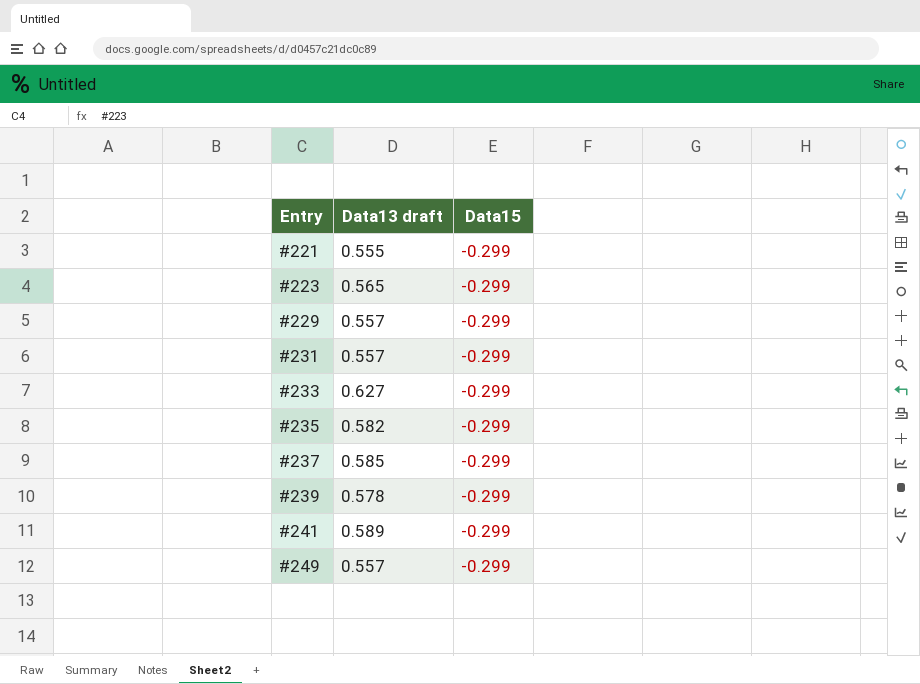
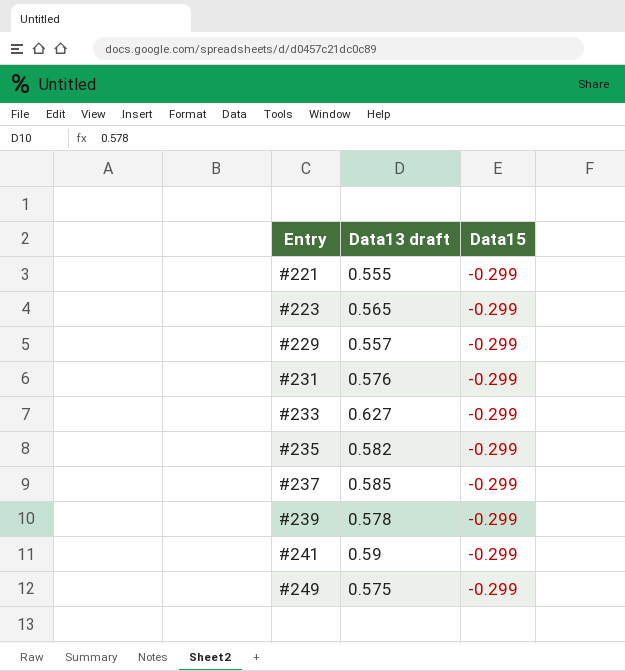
#231 | Data13 draft: 0.557 -> 0.576
#241 | Data13 draft: 0.589 -> 0.59
#249 | Data13 draft: 0.557 -> 0.575

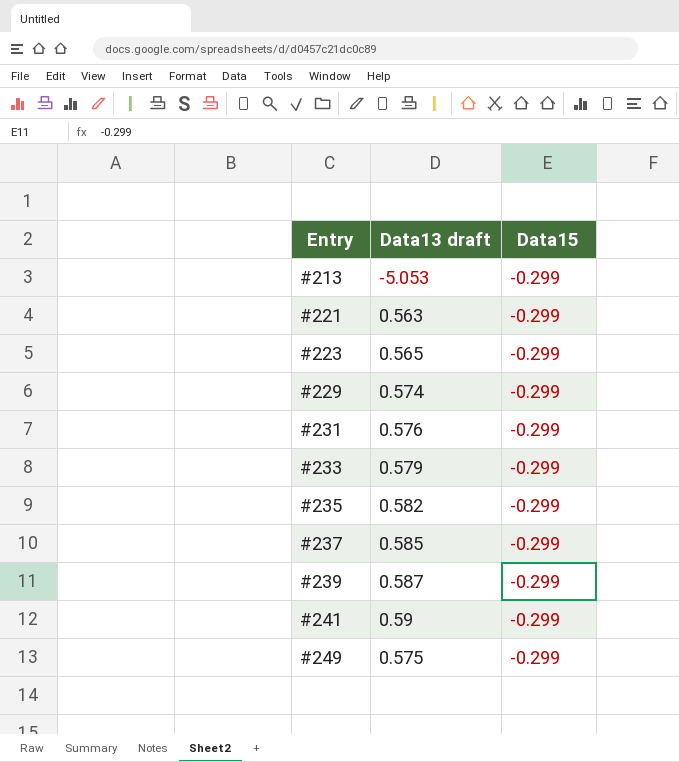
row #213: none -> -5.053 | -0.299
#221 | Data13 draft: 0.555 -> 0.563
#229 | Data13 draft: 0.557 -> 0.574
#233 | Data13 draft: 0.627 -> 0.579
#239 | Data13 draft: 0.578 -> 0.587

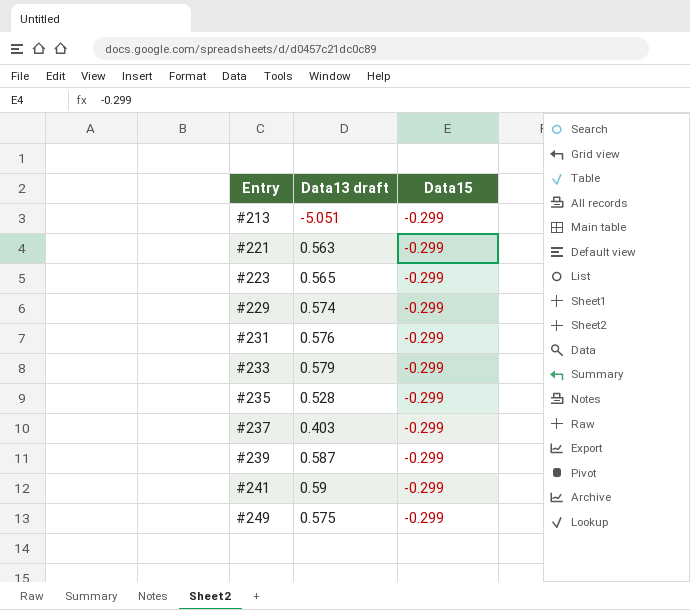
#213 | Data13 draft: -5.053 -> -5.051
#235 | Data13 draft: 0.582 -> 0.528
#237 | Data13 draft: 0.585 -> 0.403

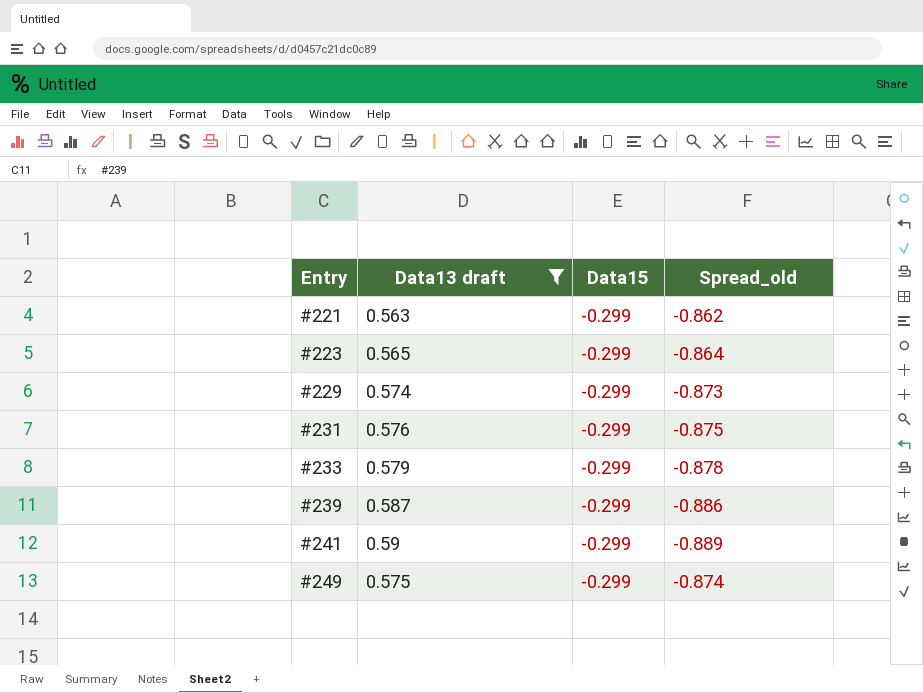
filter: none -> Data13 draft >= 0.563
column Spread_old | formula: none -> [Data15] - [Data13 draft]

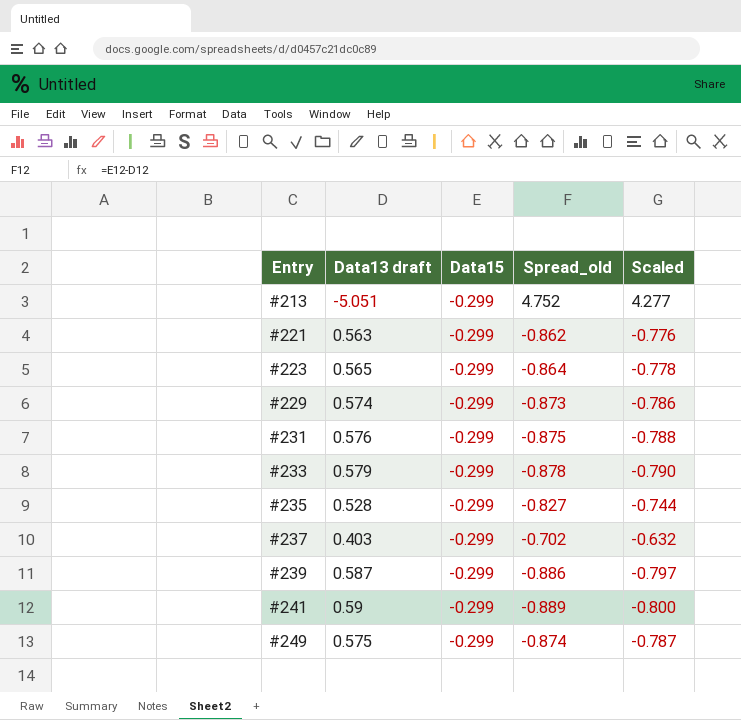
filter: Data13 draft >= 0.563 -> none
column Scaled | formula: none -> [Spread_old] * 0.9

